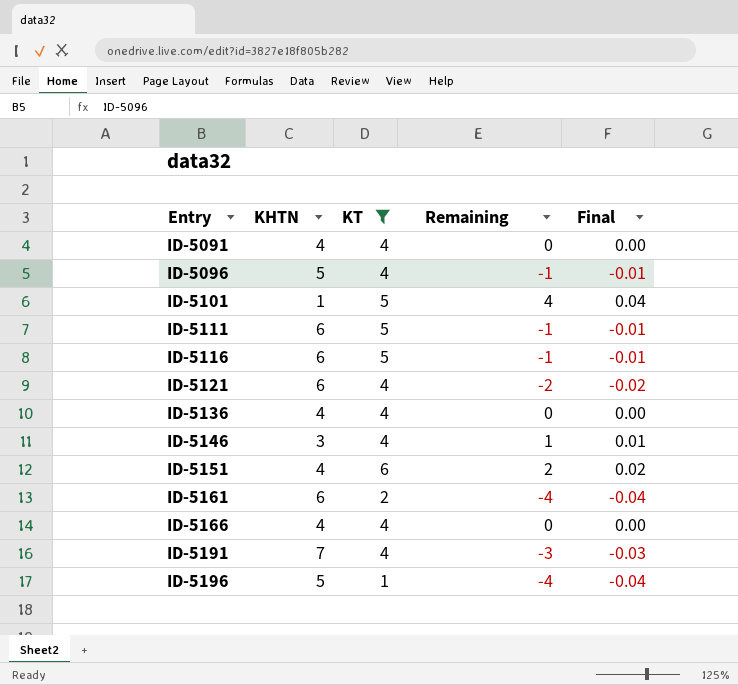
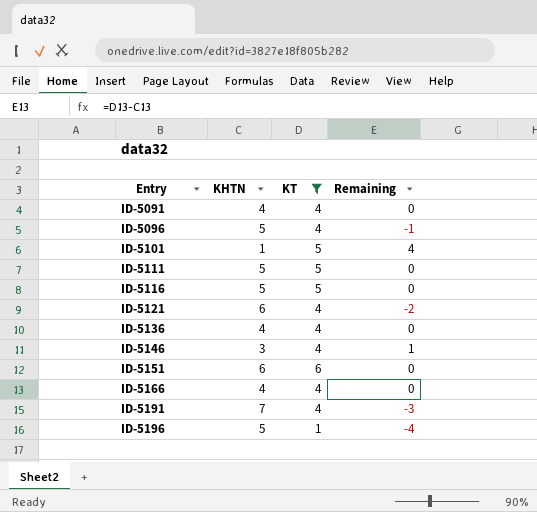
column Final | formula: [Remaining] * 0.01 -> none
row ID-5161: 6 | 2 | -4 | -0.04 -> none
ID-5111 | KHTN: 6 -> 5
ID-5111 | Remaining: -1 -> 0
ID-5116 | KHTN: 6 -> 5
ID-5116 | Remaining: -1 -> 0
ID-5151 | KHTN: 4 -> 6
ID-5151 | Remaining: 2 -> 0

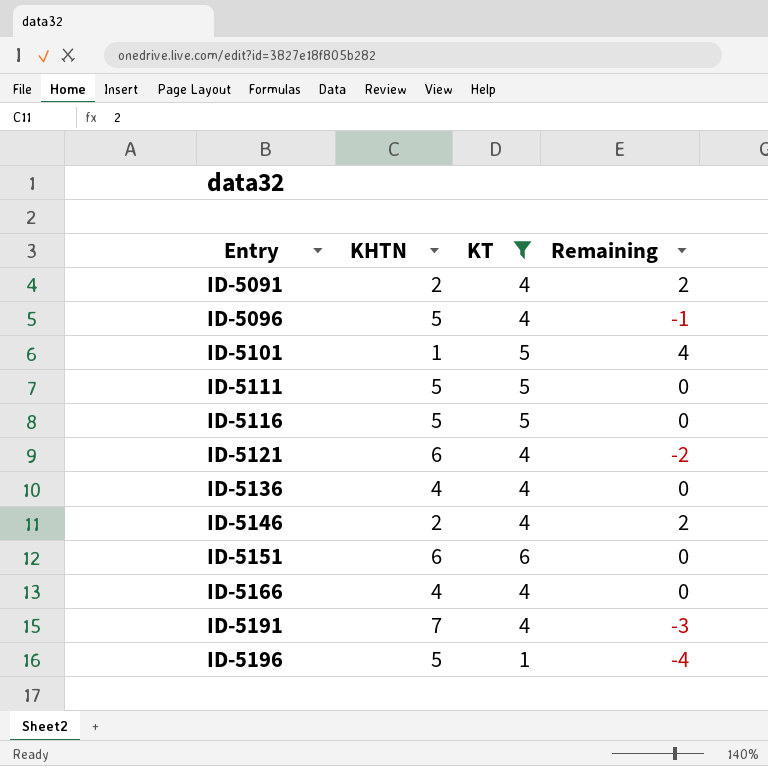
ID-5091 | KHTN: 4 -> 2
ID-5091 | Remaining: 0 -> 2
ID-5146 | KHTN: 3 -> 2
ID-5146 | Remaining: 1 -> 2

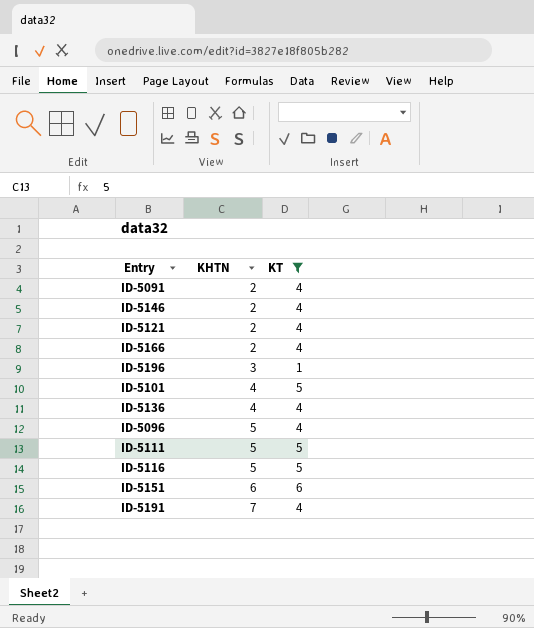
row order: Entry ascending -> KHTN ascending
column Remaining | formula: [KT] - [KHTN] -> none
ID-5121 | KHTN: 6 -> 2
ID-5166 | KHTN: 4 -> 2
ID-5196 | KHTN: 5 -> 3
ID-5101 | KHTN: 1 -> 4

